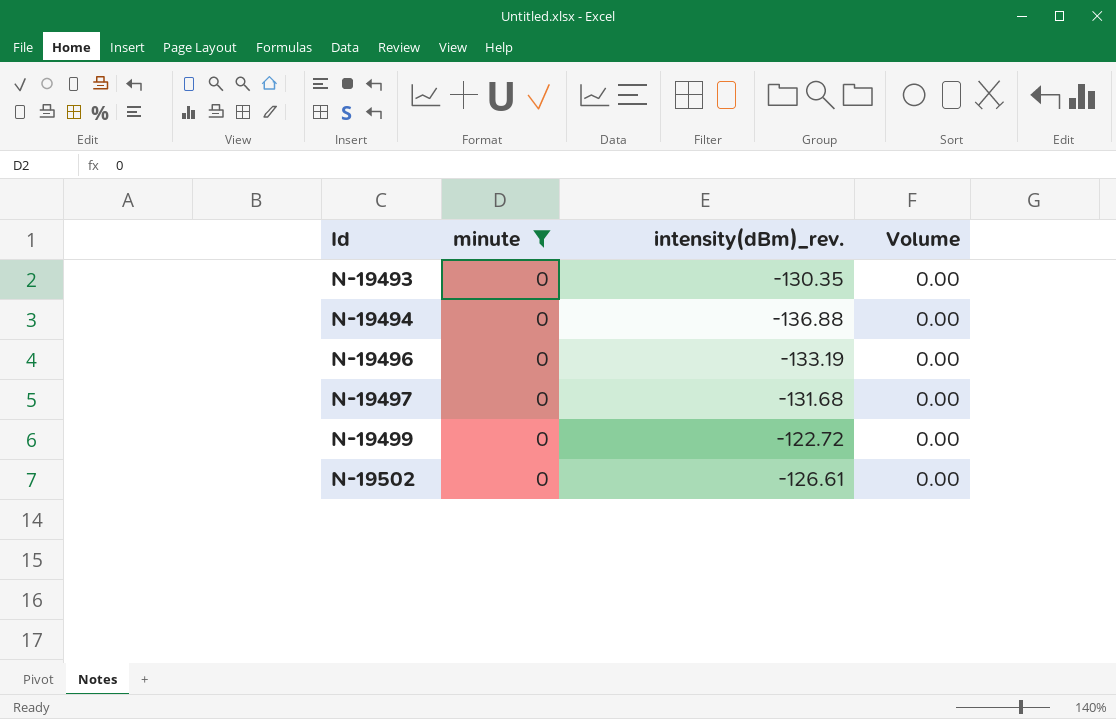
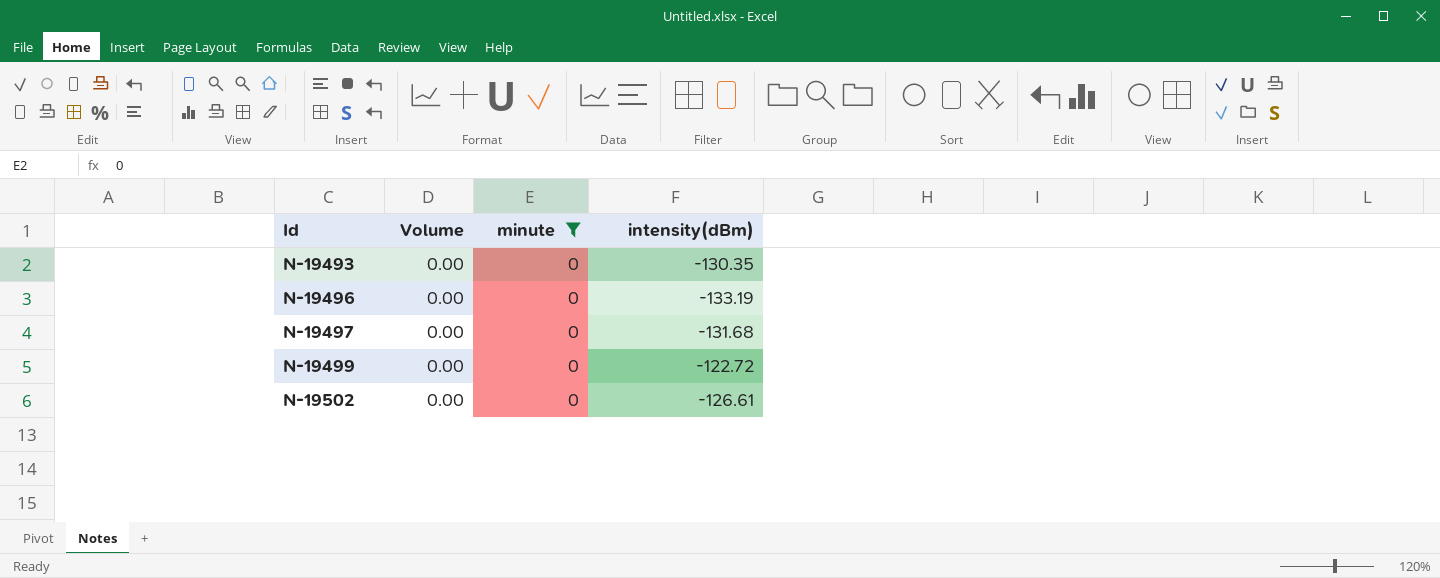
column Volume | position: 4 -> 2
column name: intensity(dBm)_rev. -> intensity(dBm)
row N-19494: 0 | -136.88 | 0.00 -> none

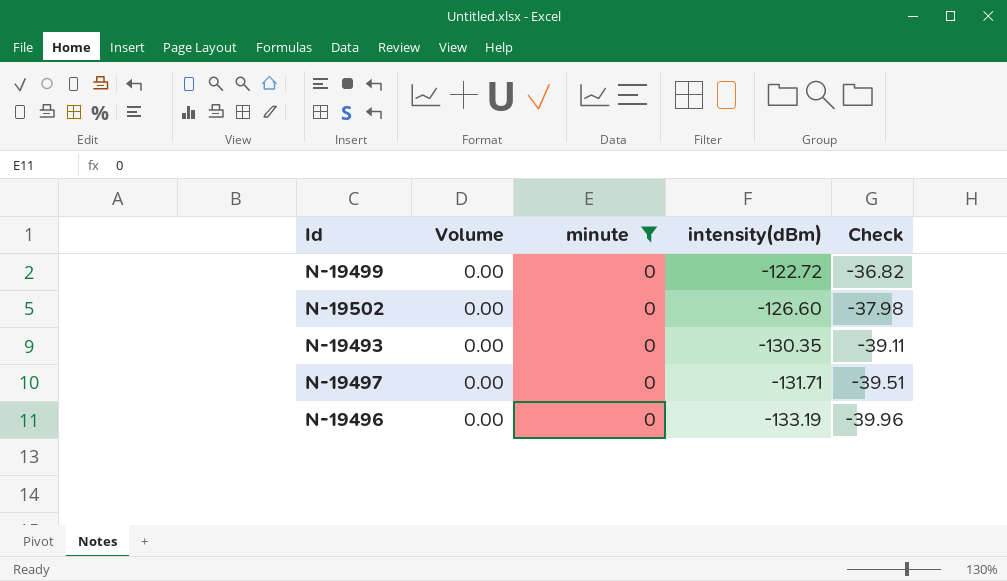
row order: Id ascending -> intensity(dBm) descending
column Check | formula: none -> [intensity(dBm)] * 0.3
N-19502 | intensity(dBm): -126.61 -> -126.60
N-19497 | intensity(dBm): -131.68 -> -131.71

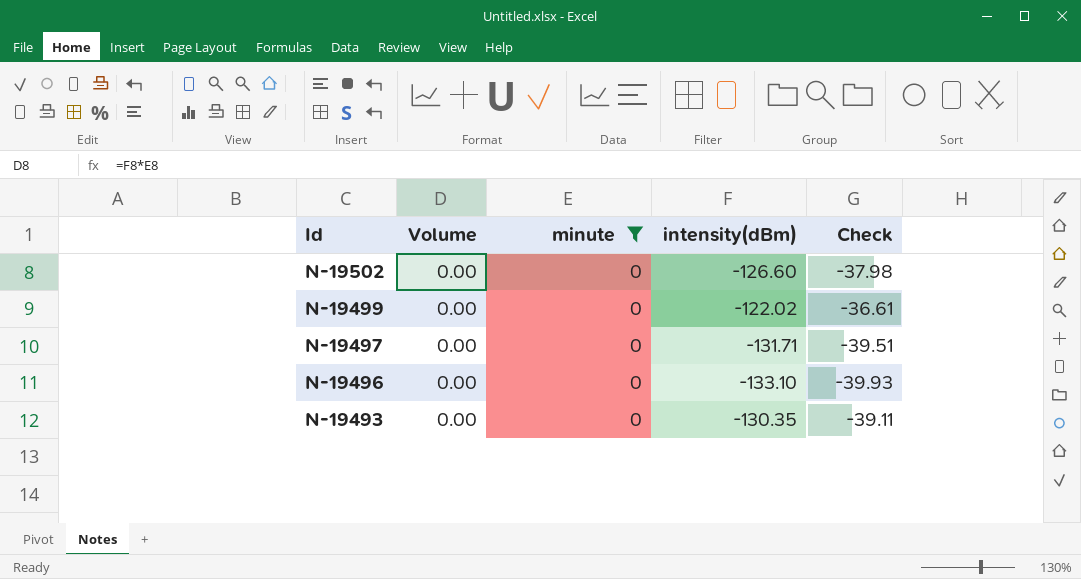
row order: intensity(dBm) descending -> Id descending
N-19499 | intensity(dBm): -122.72 -> -122.02
N-19499 | Check: -36.82 -> -36.61
N-19496 | intensity(dBm): -133.19 -> -133.10
N-19496 | Check: -39.96 -> -39.93

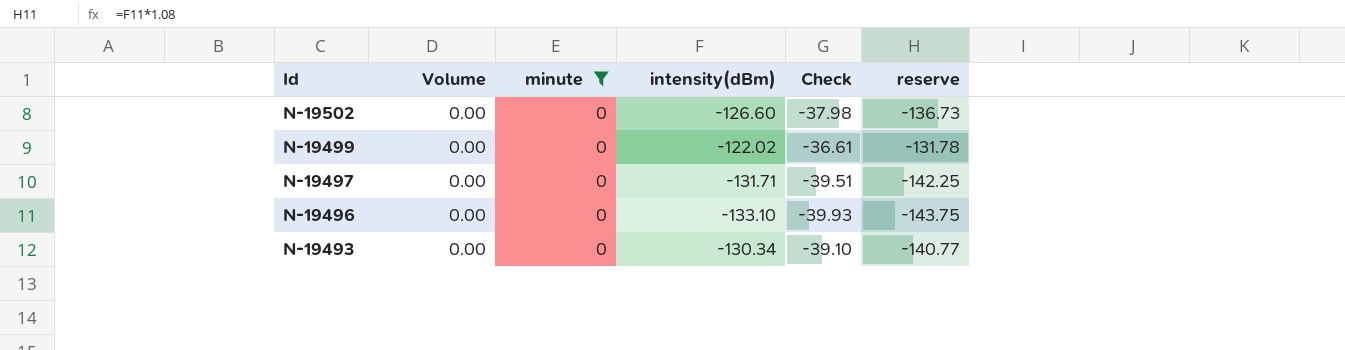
column reserve | formula: none -> [intensity(dBm)] * 1.08
N-19493 | intensity(dBm): -130.35 -> -130.34
N-19493 | Check: -39.11 -> -39.10

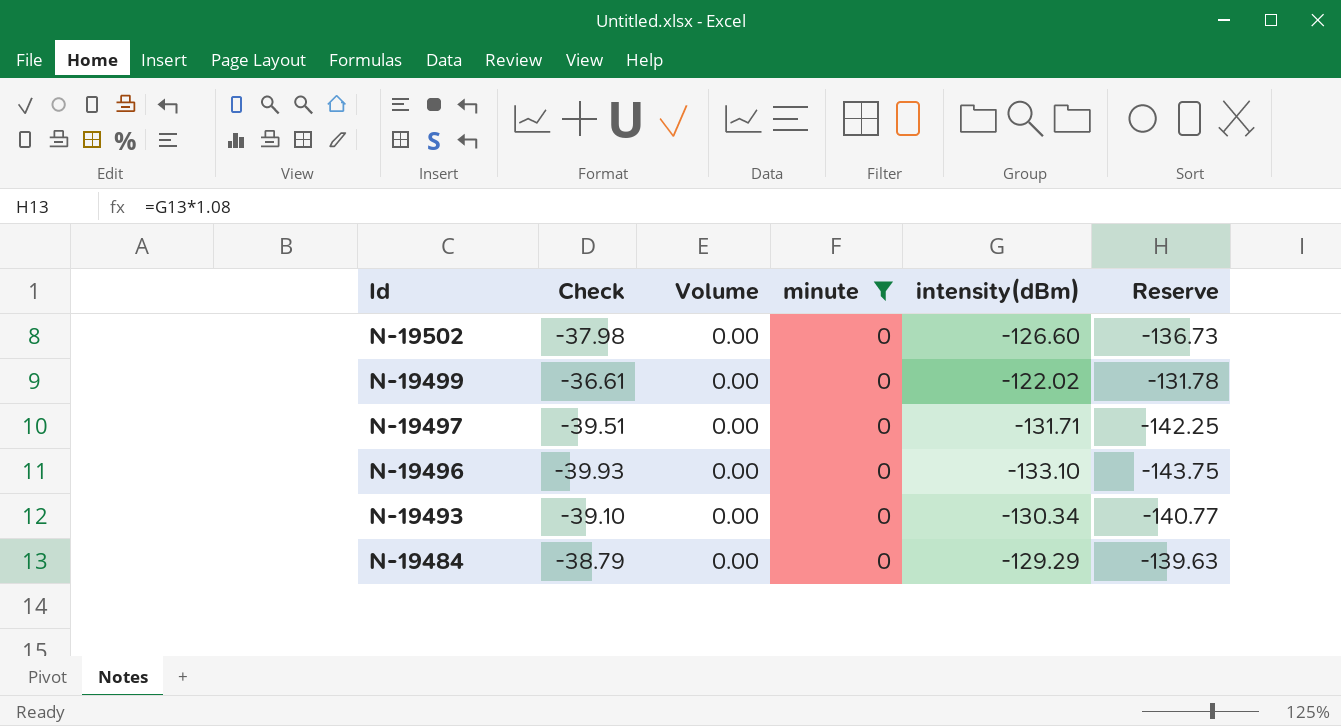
column Check | position: 5 -> 2
column name: reserve -> Reserve
row N-19484: none -> -38.79 | 0.00 | 0 | -129.29 | -139.63

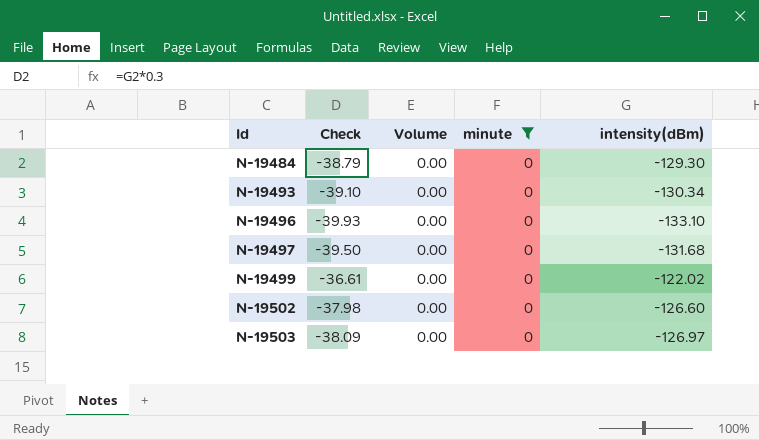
row order: Id descending -> Id ascending
column Reserve | formula: [intensity(dBm)] * 1.08 -> none
N-19484 | intensity(dBm): -129.29 -> -129.30
N-19497 | Check: -39.51 -> -39.50
N-19497 | intensity(dBm): -131.71 -> -131.68
row N-19503: none -> -38.09 | 0.00 | 0 | -126.97

